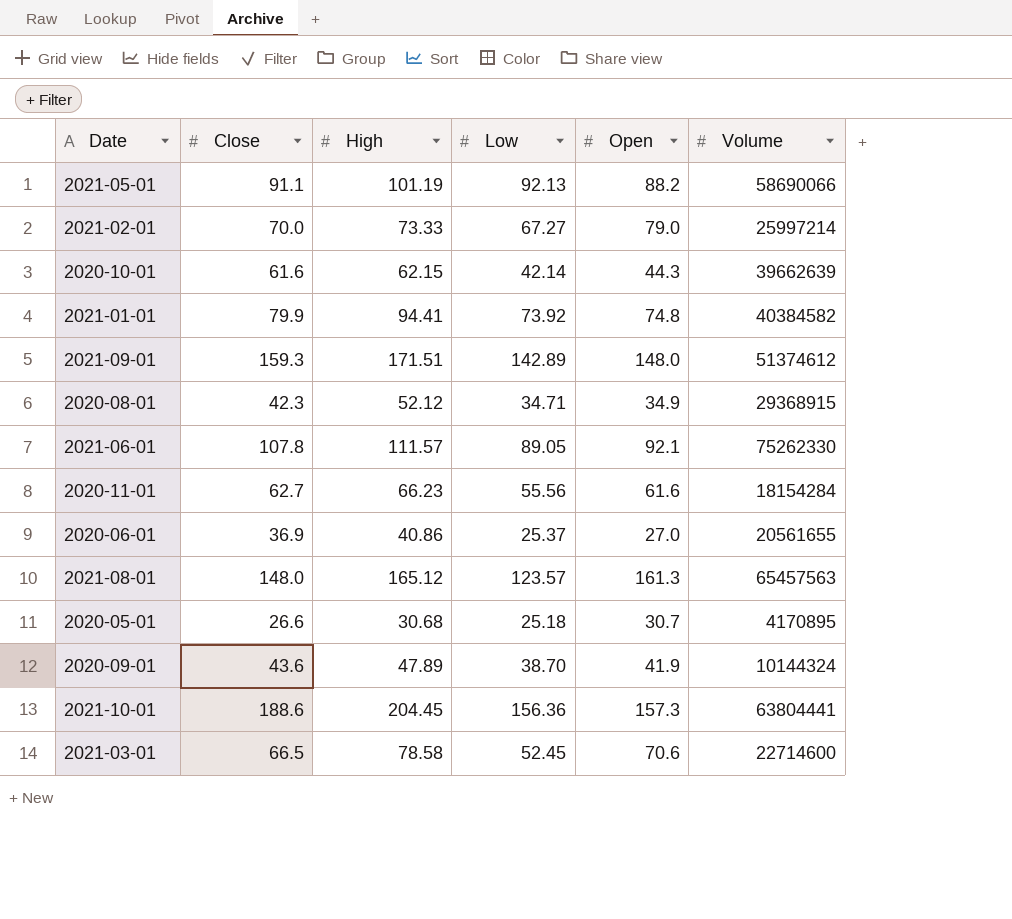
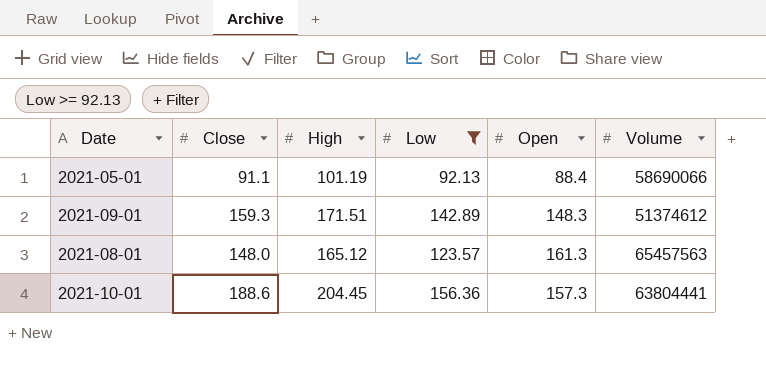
filter: none -> Low >= 92.13
2021-05-01 | Open: 88.2 -> 88.4
2021-09-01 | Open: 148.0 -> 148.3

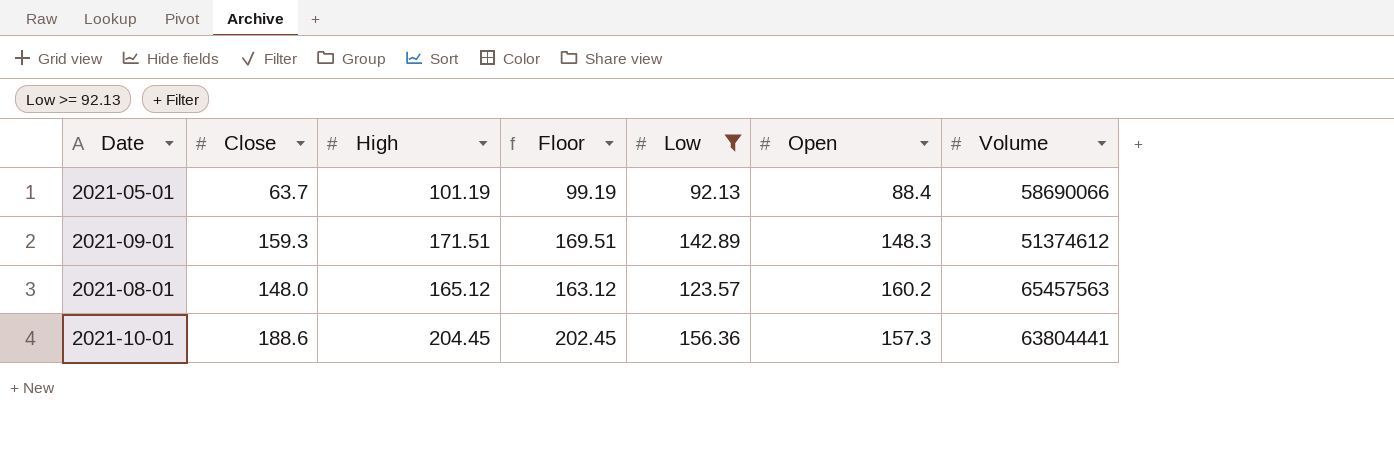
column Floor | formula: none -> [High] - 2
2021-05-01 | Close: 91.1 -> 63.7
2021-08-01 | Open: 161.3 -> 160.2

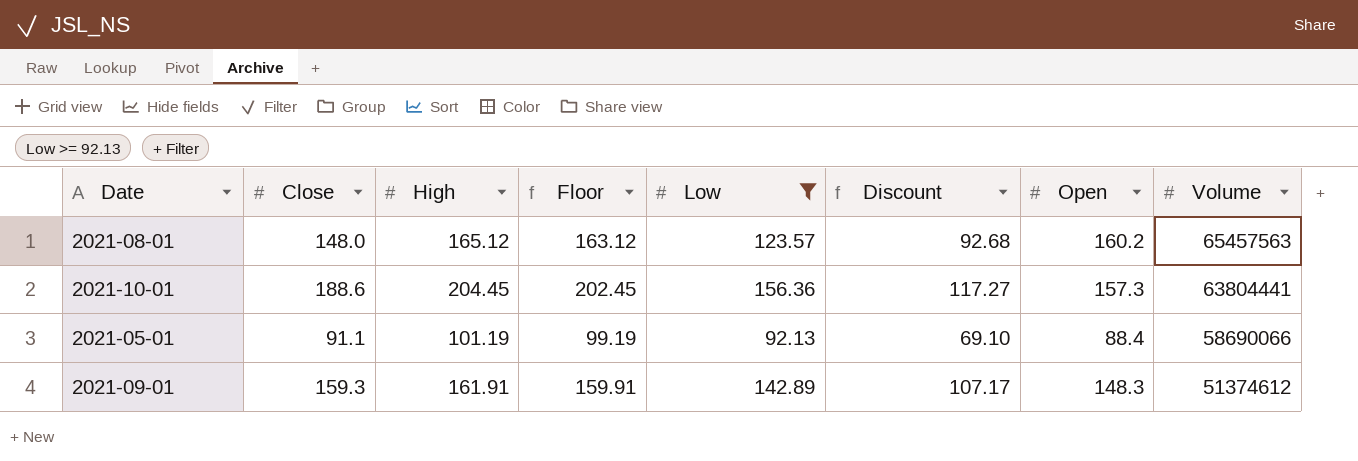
row order: none -> Volume descending
column Discount | formula: none -> [Low] * 0.75
2021-05-01 | Close: 63.7 -> 91.1
2021-09-01 | High: 171.51 -> 161.91
2021-09-01 | Floor: 169.51 -> 159.91

